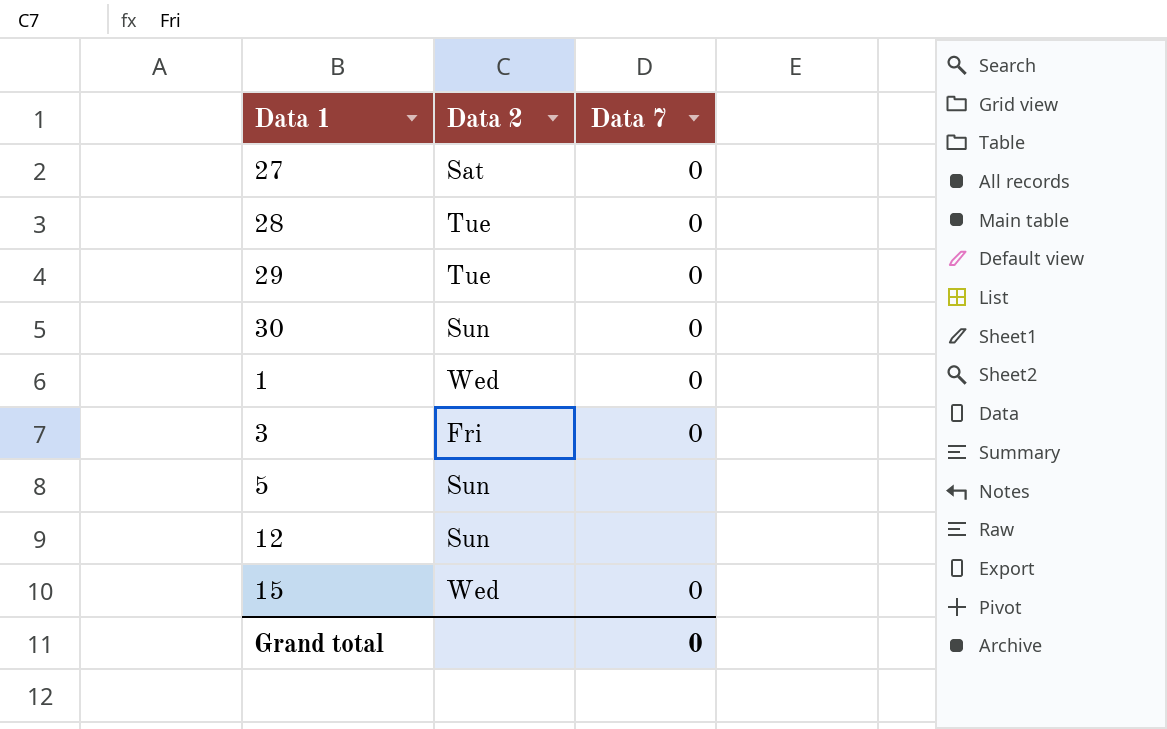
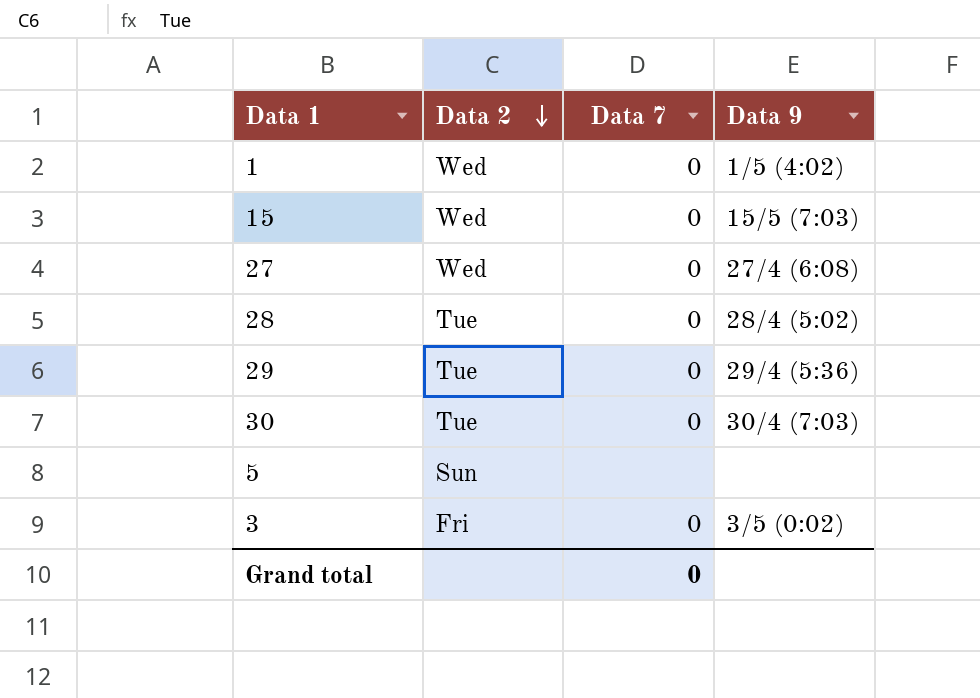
row order: none -> Data 2 descending
column Data 9 | position: none -> 4
row 12: Sun | none -> none
27 | Data 2: Sat -> Wed
30 | Data 2: Sun -> Tue

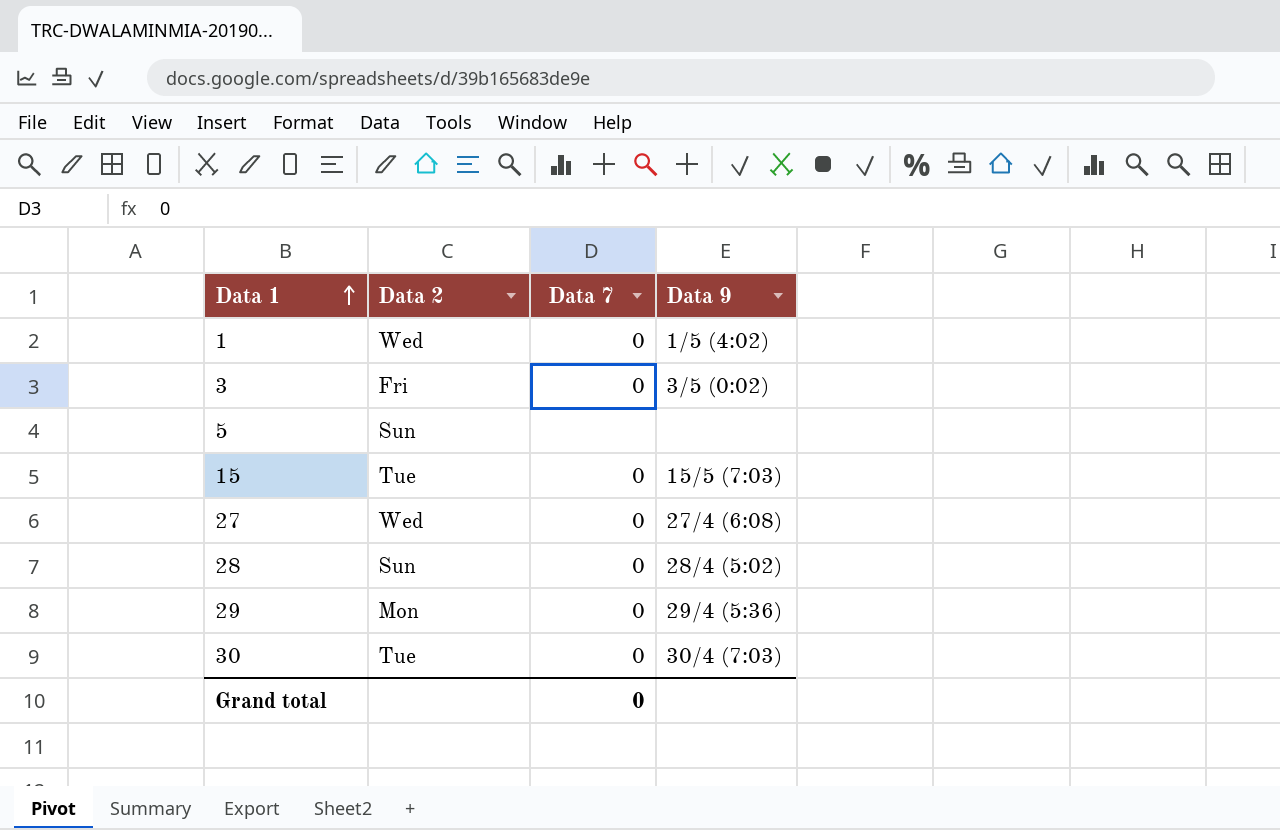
row order: Data 2 descending -> Data 1 ascending
15 | Data 2: Wed -> Tue
28 | Data 2: Tue -> Sun
29 | Data 2: Tue -> Mon

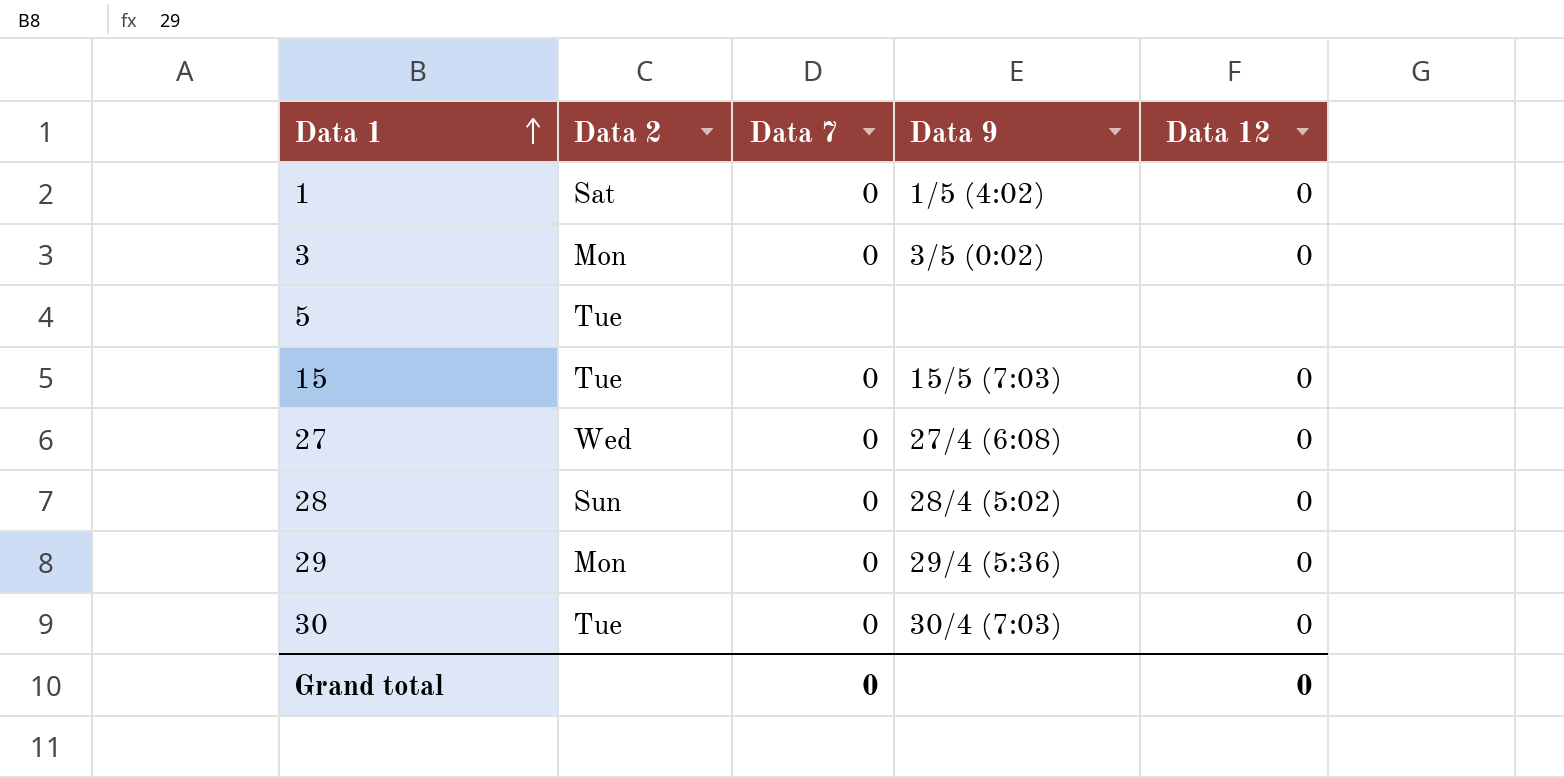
column Data 12 | position: none -> 5
1 | Data 2: Wed -> Sat
3 | Data 2: Fri -> Mon
5 | Data 2: Sun -> Tue

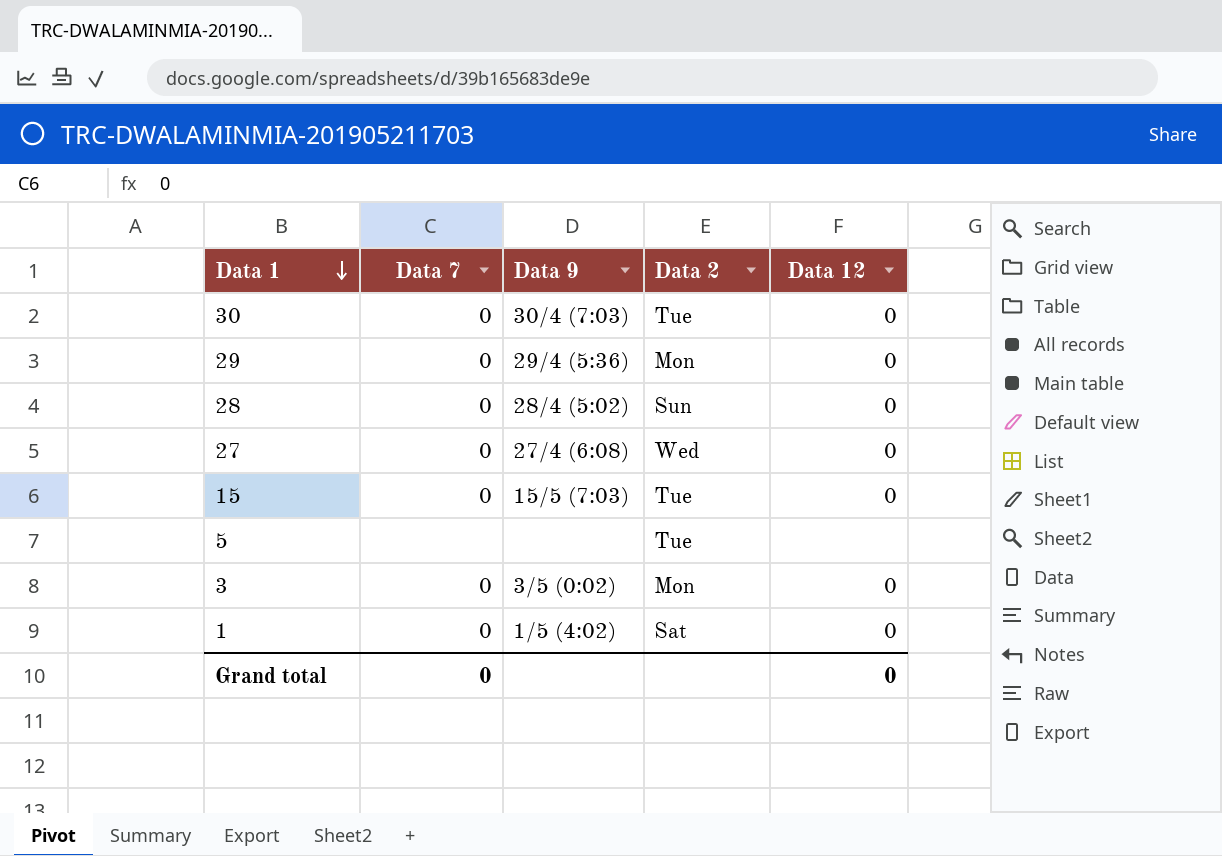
row order: Data 1 ascending -> Data 1 descending
column Data 2 | position: 2 -> 4

